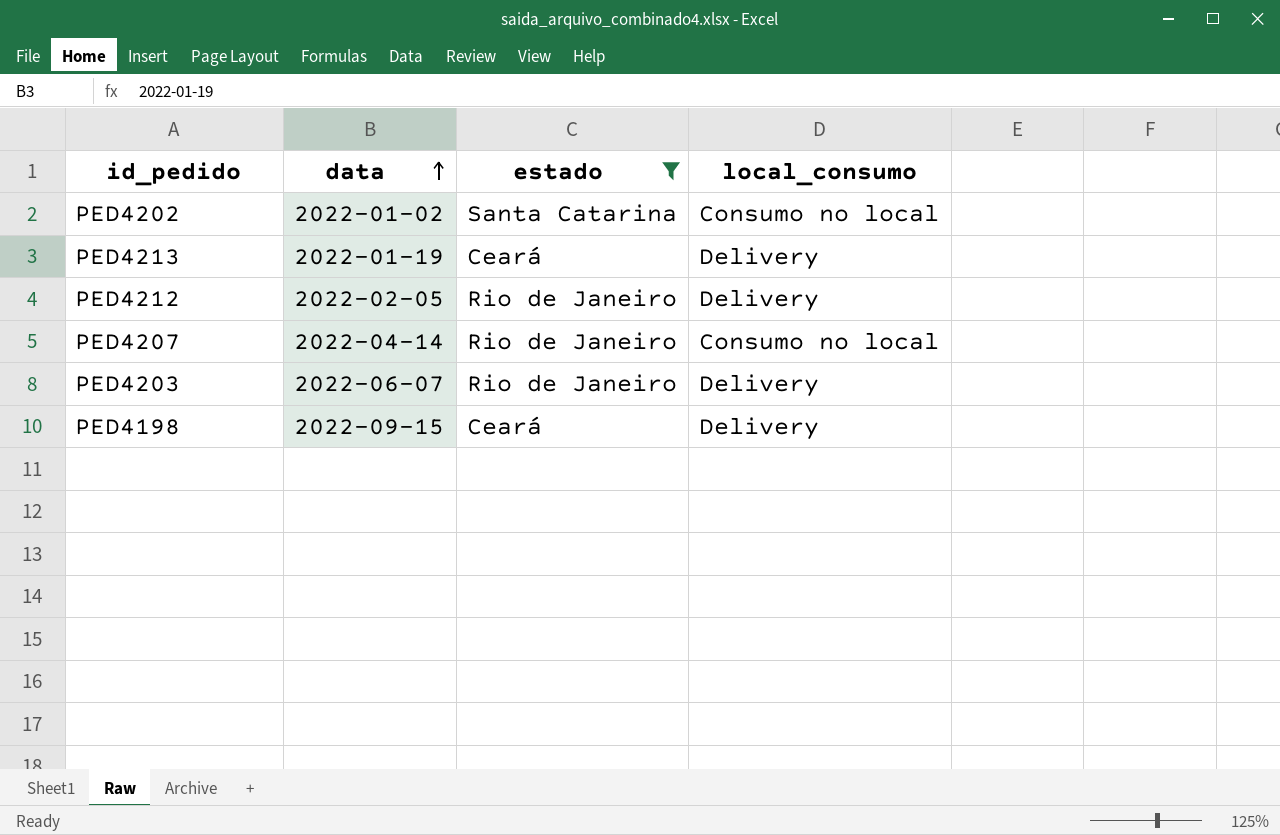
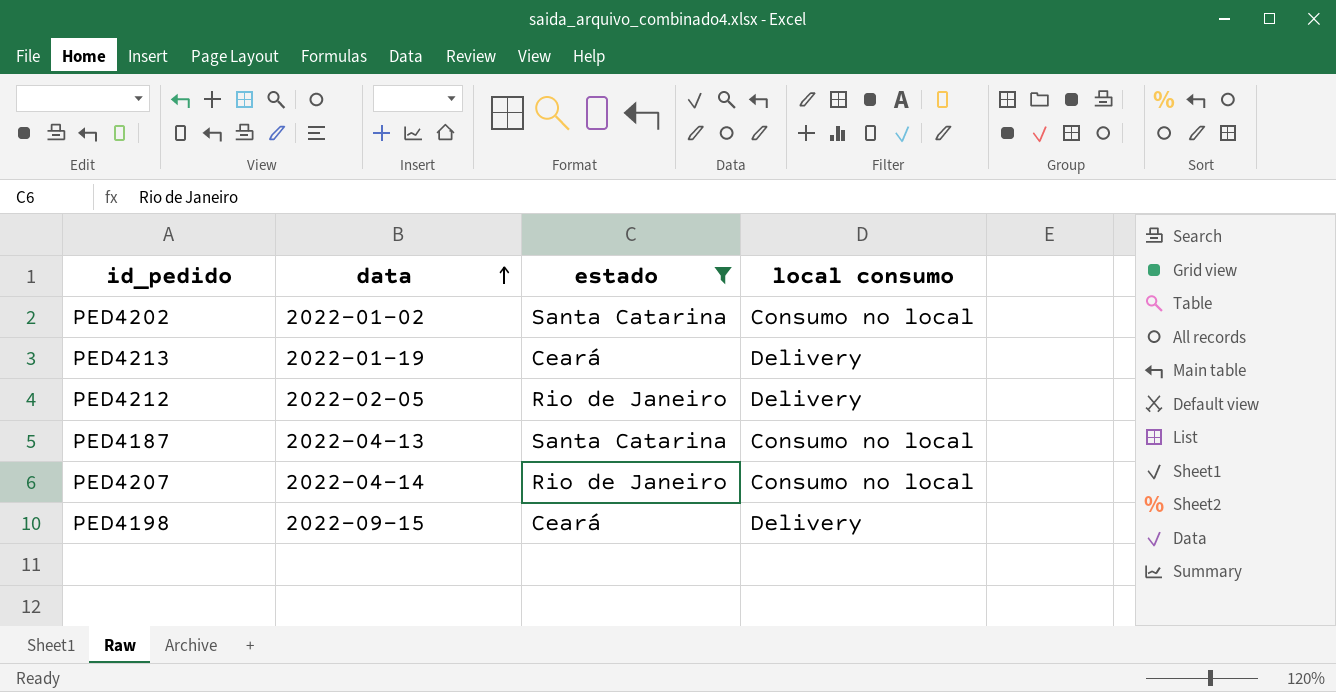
column name: local_consumo -> local consumo
row PED4203: 2022-06-07 | Rio de Janeiro | Delivery -> none
row PED4187: none -> 2022-04-13 | Santa Catarina | Consumo no local

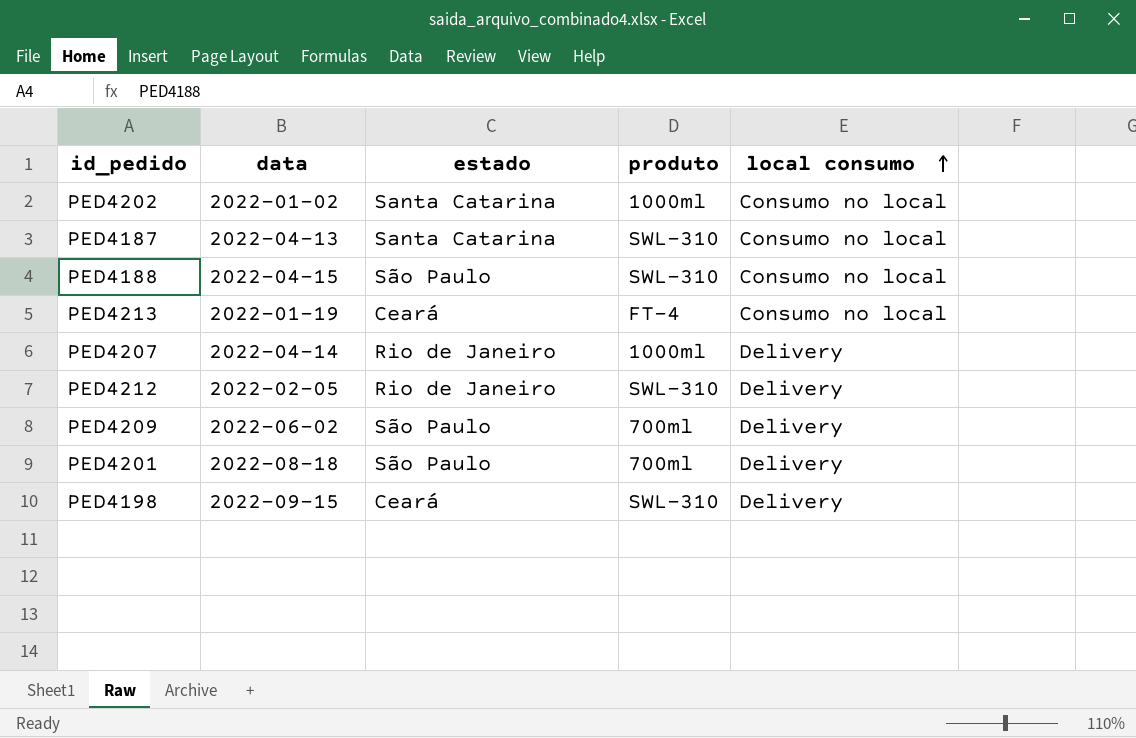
filter: estado != São Paulo -> none
row order: data ascending -> local consumo ascending
column produto | position: none -> 4
PED4213 | local consumo: Delivery -> Consumo no local
PED4207 | local consumo: Consumo no local -> Delivery

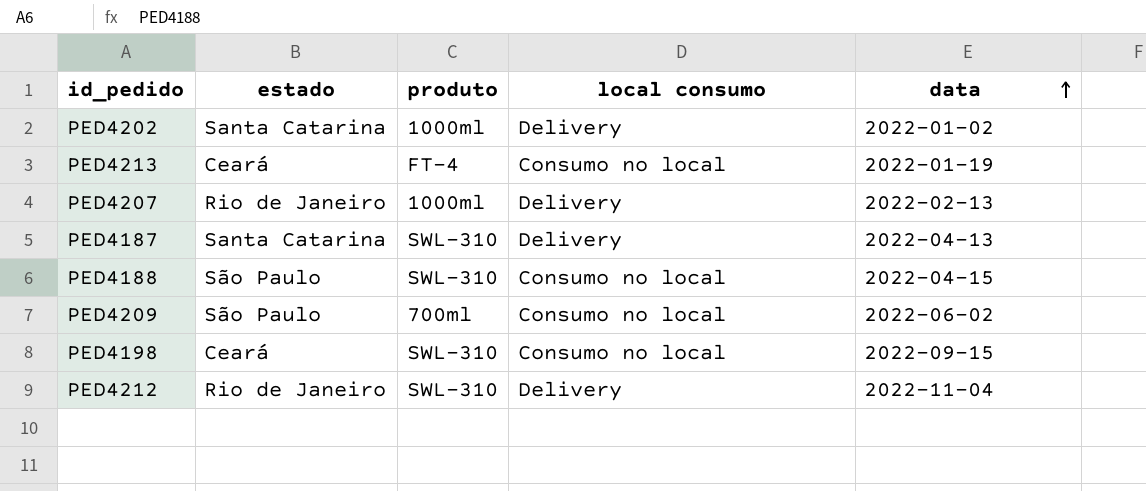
row order: local consumo ascending -> data ascending
column data | position: 2 -> 5
row PED4201: 2022-08-18 | São Paulo | 700ml | Delivery -> none
PED4202 | local consumo: Consumo no local -> Delivery
PED4207 | data: 2022-04-14 -> 2022-02-13
PED4187 | local consumo: Consumo no local -> Delivery
PED4209 | local consumo: Delivery -> Consumo no local
PED4198 | local consumo: Delivery -> Consumo no local
PED4212 | data: 2022-02-05 -> 2022-11-04

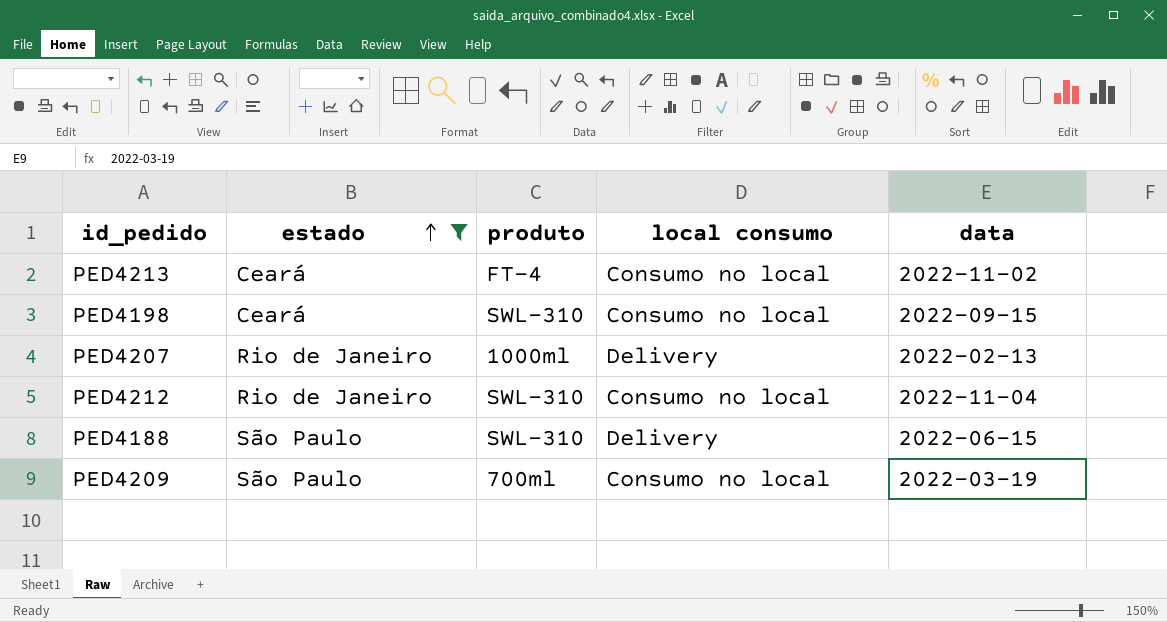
filter: none -> estado != Santa Catarina
row order: data ascending -> estado ascending
PED4213 | data: 2022-01-19 -> 2022-11-02
PED4212 | local consumo: Delivery -> Consumo no local
PED4188 | local consumo: Consumo no local -> Delivery
PED4188 | data: 2022-04-15 -> 2022-06-15
PED4209 | data: 2022-06-02 -> 2022-03-19

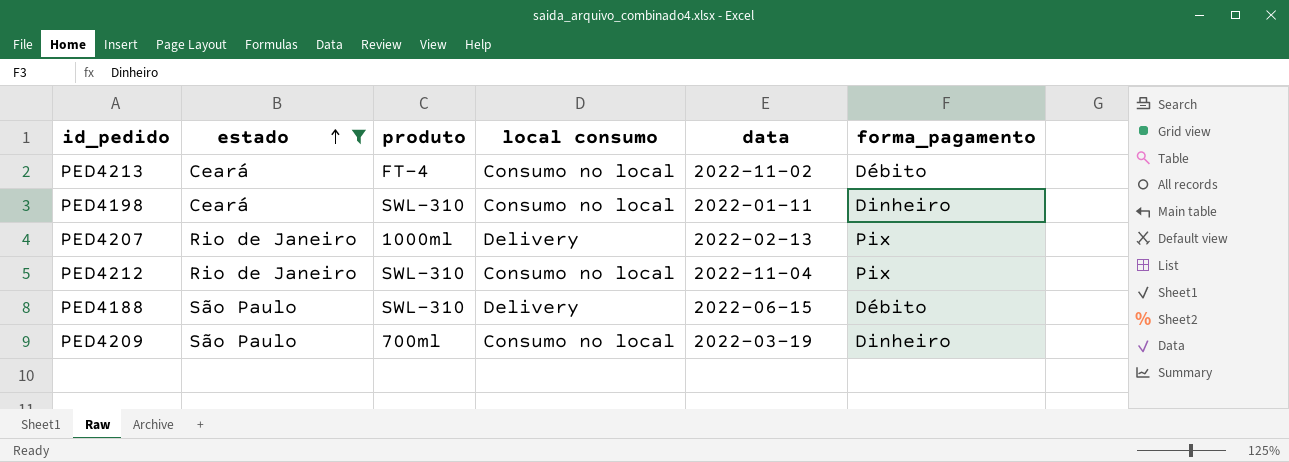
column forma_pagamento | position: none -> 6
PED4198 | data: 2022-09-15 -> 2022-01-11

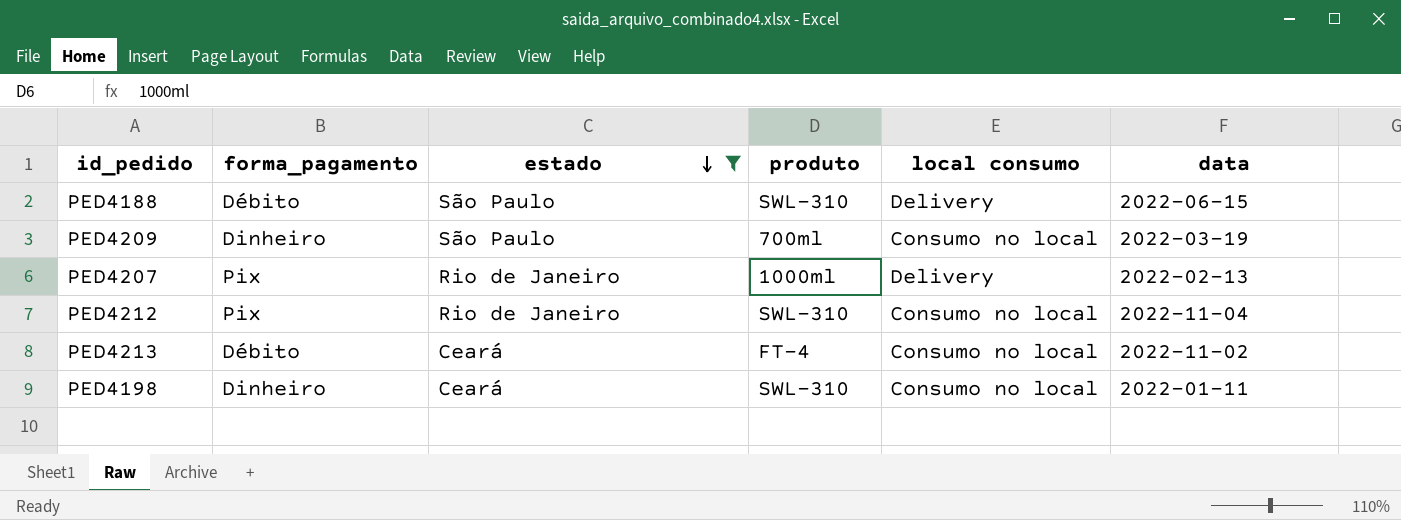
row order: estado ascending -> estado descending
column forma_pagamento | position: 6 -> 2

